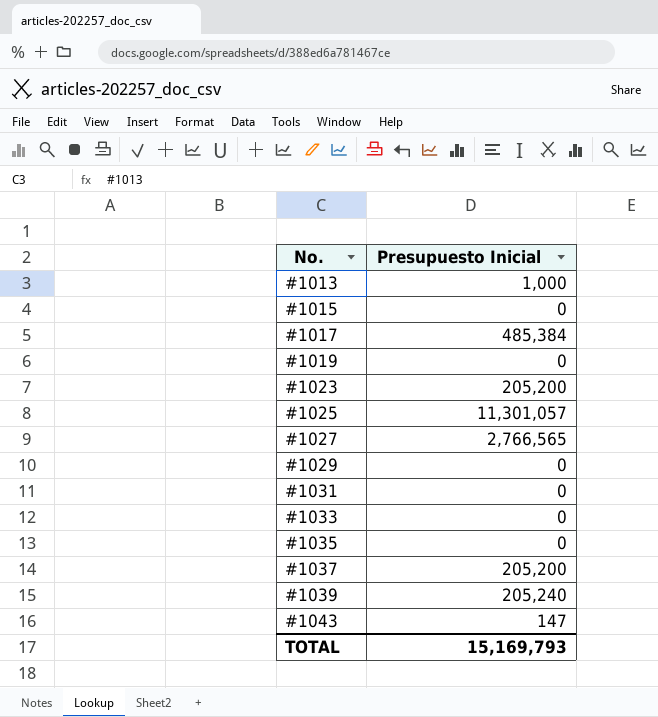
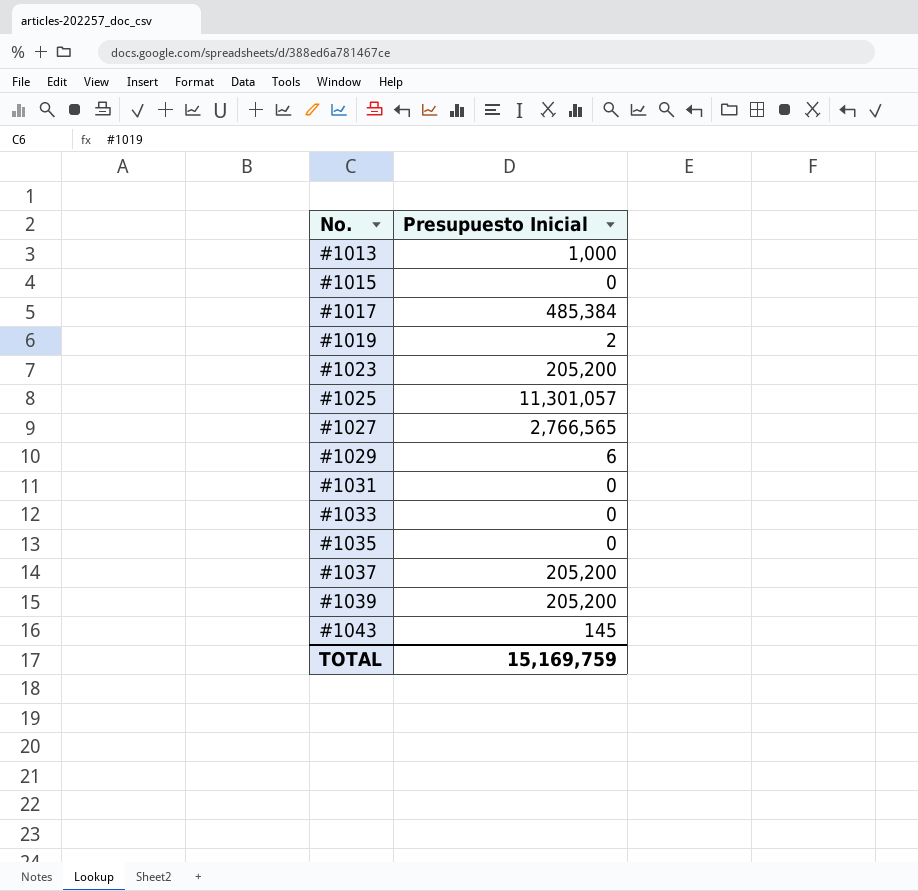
#1019 | Presupuesto Inicial: 0 -> 2
#1029 | Presupuesto Inicial: 0 -> 6
#1039 | Presupuesto Inicial: 205,240 -> 205,200
#1043 | Presupuesto Inicial: 147 -> 145
TOTAL | Presupuesto Inicial: 15,169,793 -> 15,169,759

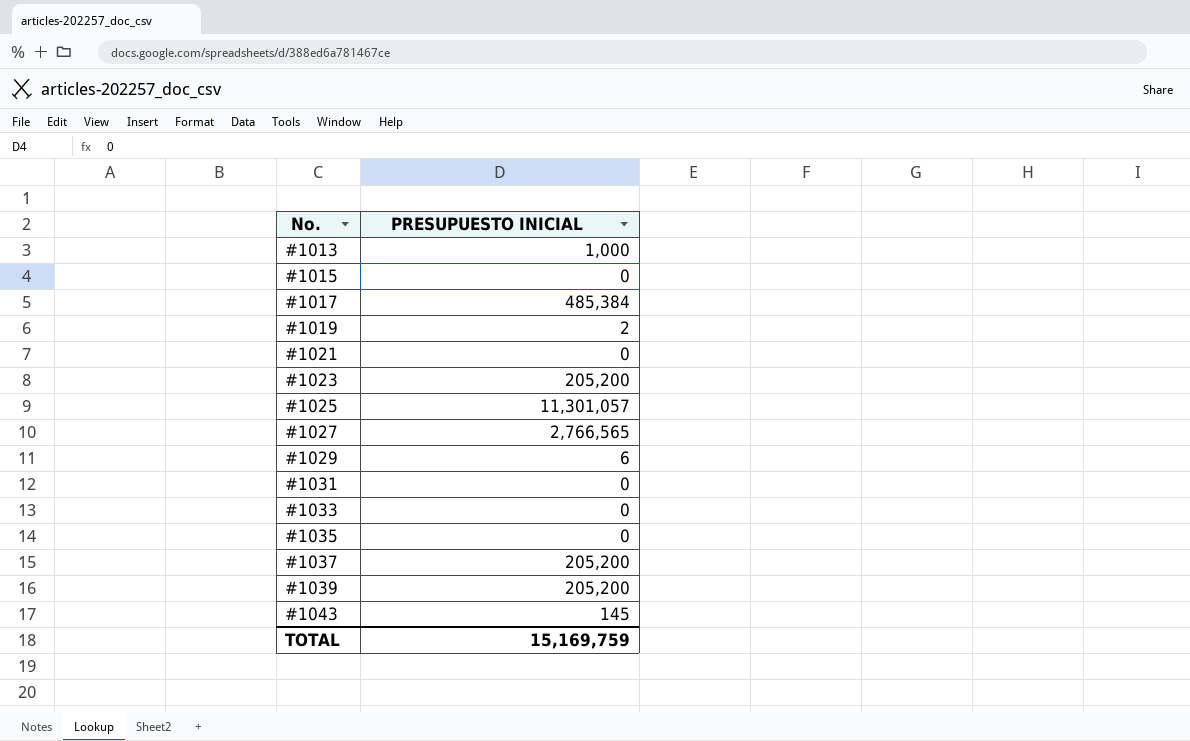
column name: Presupuesto Inicial -> PRESUPUESTO INICIAL
row #1021: none -> 0

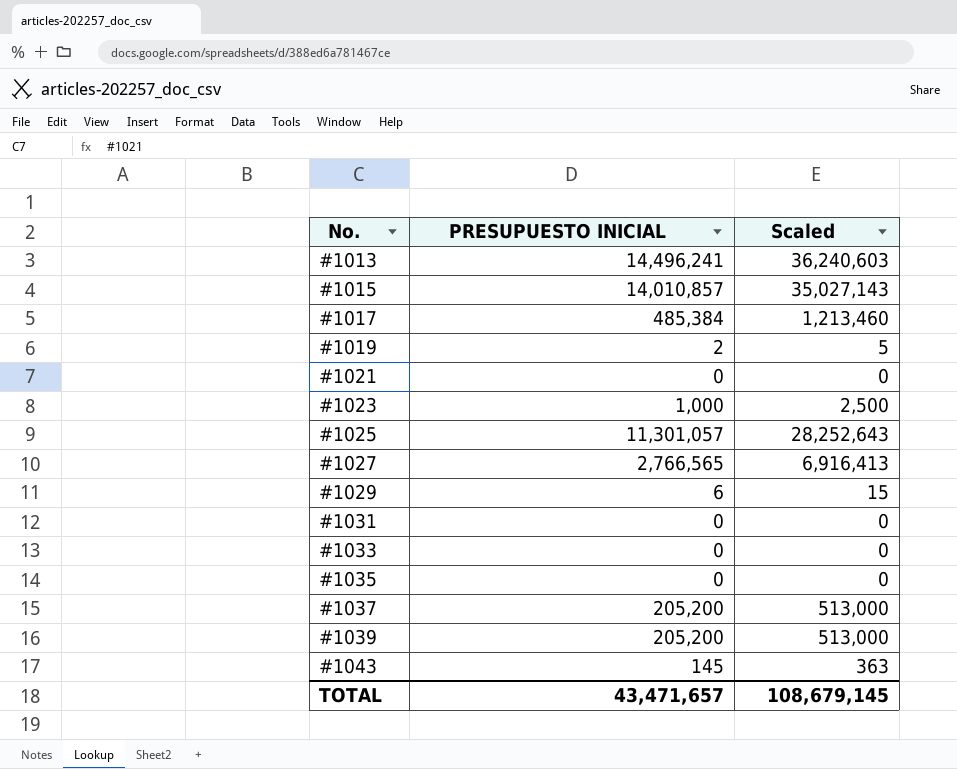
column Scaled | formula: none -> [PRESUPUESTO INICIAL] * 2.5
#1013 | PRESUPUESTO INICIAL: 1,000 -> 14,496,241
#1015 | PRESUPUESTO INICIAL: 0 -> 14,010,857
#1023 | PRESUPUESTO INICIAL: 205,200 -> 1,000
TOTAL | PRESUPUESTO INICIAL: 15,169,759 -> 43,471,657

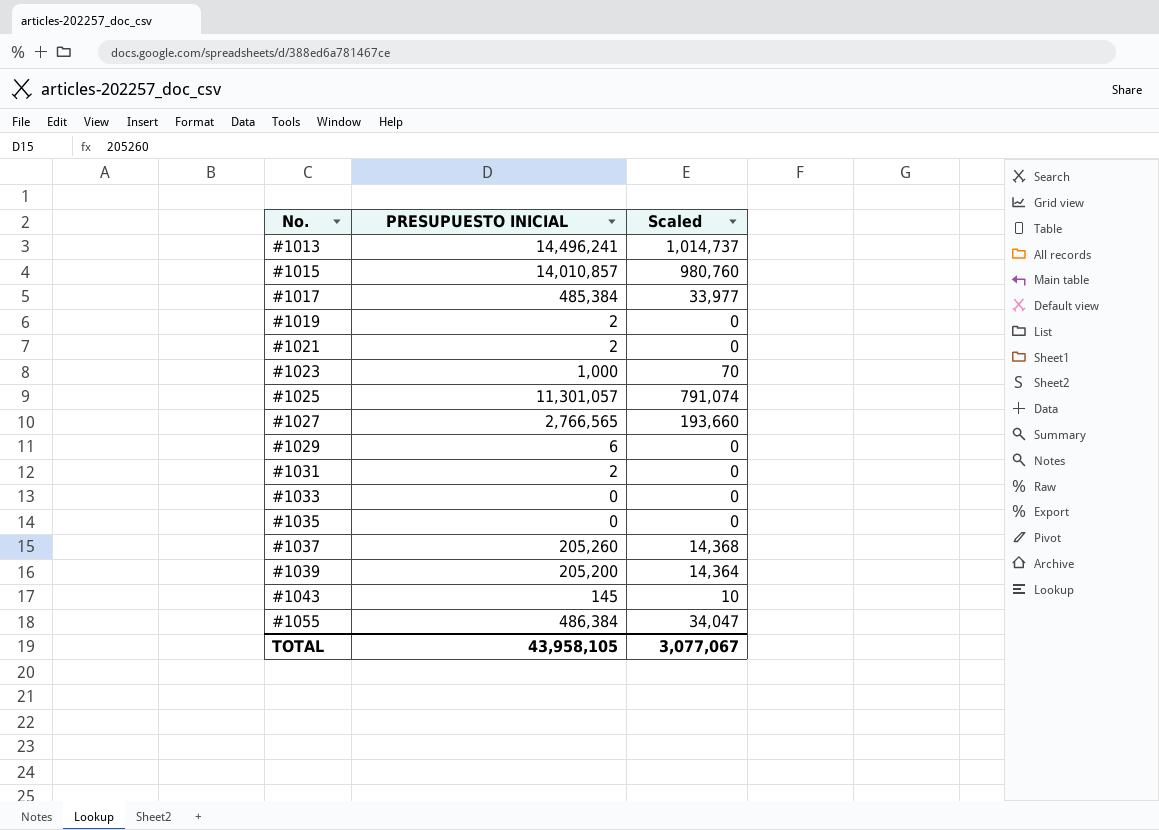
column Scaled | formula: [PRESUPUESTO INICIAL] * 2.5 -> [PRESUPUESTO INICIAL] * 0.07
#1021 | PRESUPUESTO INICIAL: 0 -> 2
#1031 | PRESUPUESTO INICIAL: 0 -> 2
#1037 | PRESUPUESTO INICIAL: 205,200 -> 205,260
row #1055: none -> 486,384 | 34,047
TOTAL | PRESUPUESTO INICIAL: 43,471,657 -> 43,958,105
TOTAL | Scaled: 108,679,145 -> 3,077,067

